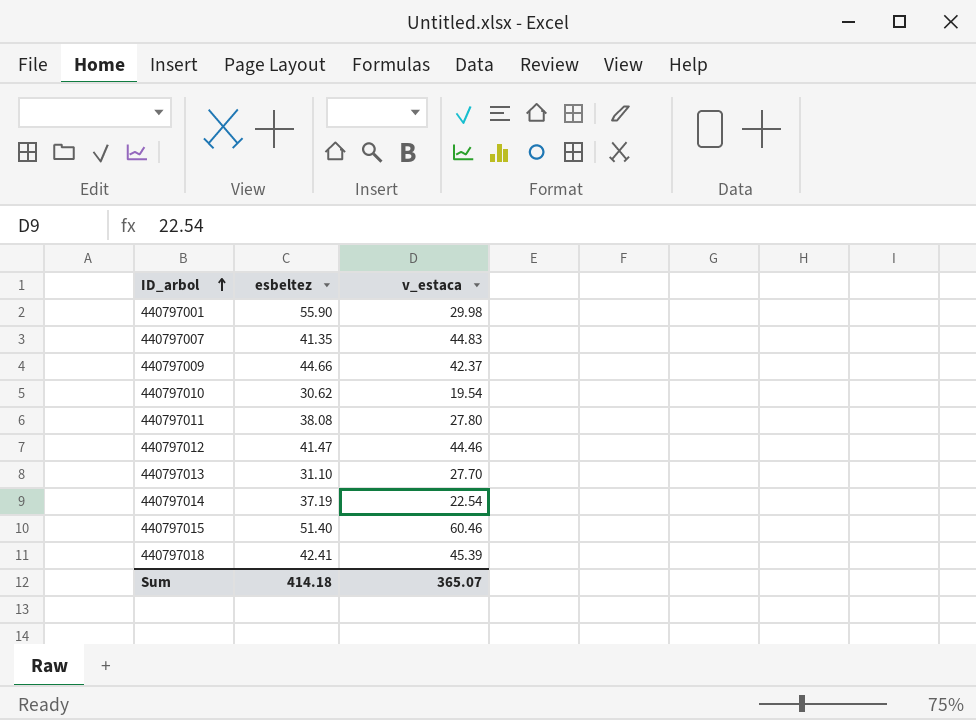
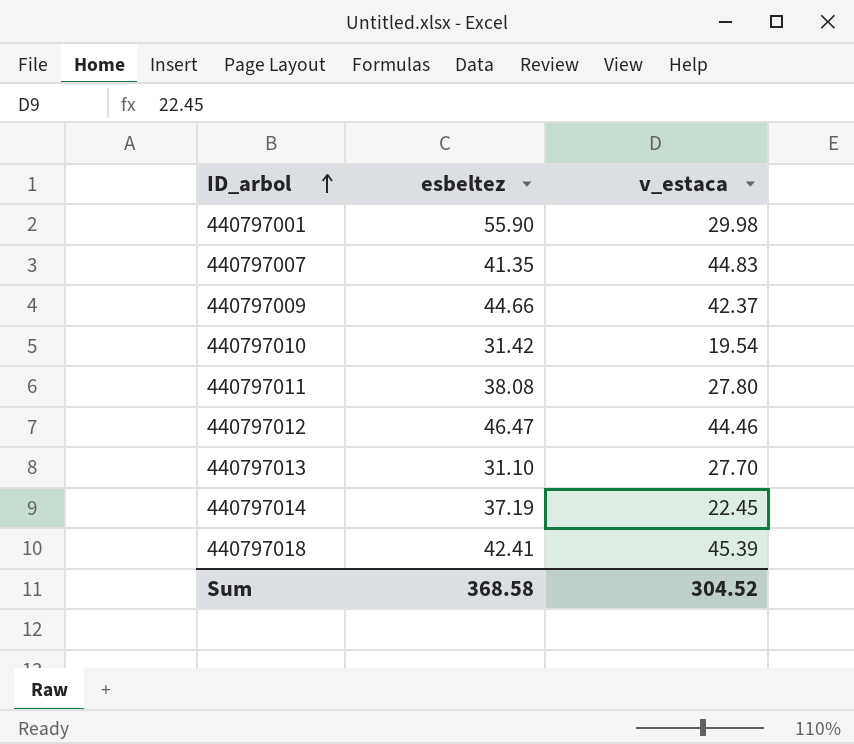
row 440797015: 51.40 | 60.46 -> none
440797010 | esbeltez: 30.62 -> 31.42
440797012 | esbeltez: 41.47 -> 46.47
440797014 | v_estaca: 22.54 -> 22.45
Sum | esbeltez: 414.18 -> 368.58
Sum | v_estaca: 365.07 -> 304.52

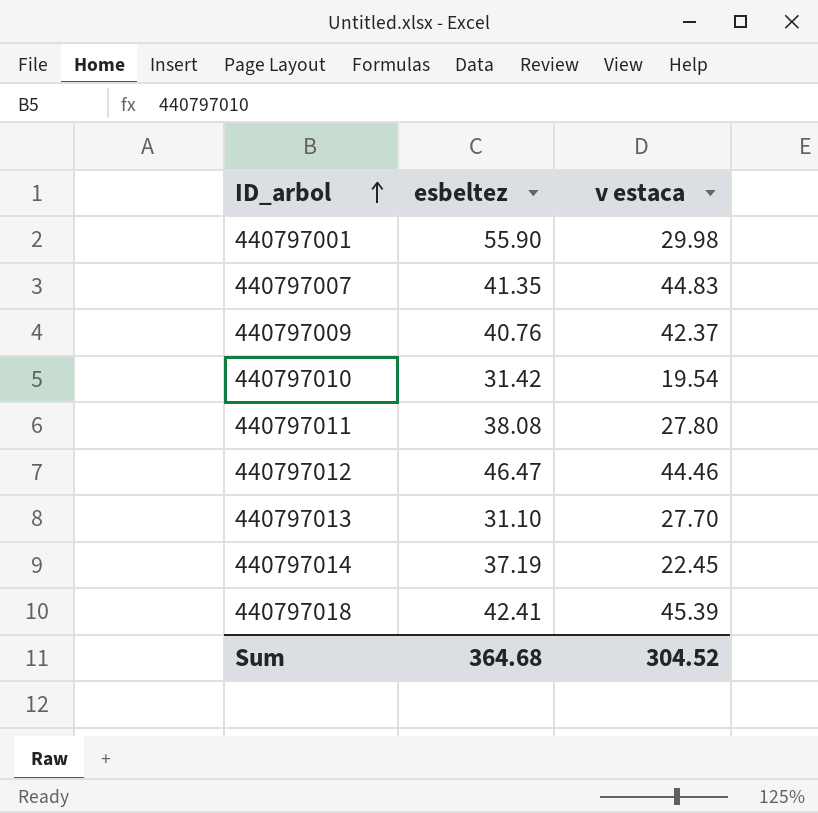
column name: v_estaca -> v estaca
440797009 | esbeltez: 44.66 -> 40.76
Sum | esbeltez: 368.58 -> 364.68

